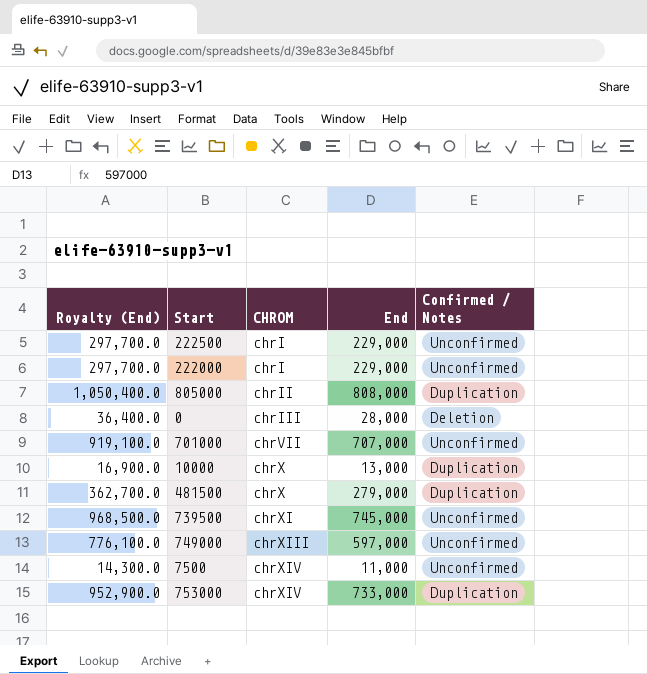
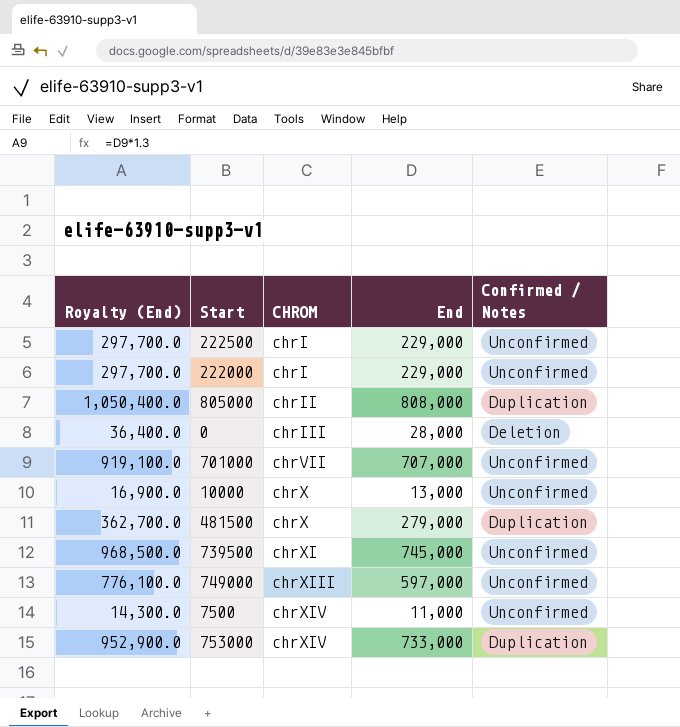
10000 | Confirmed / Notes: Duplication -> Unconfirmed

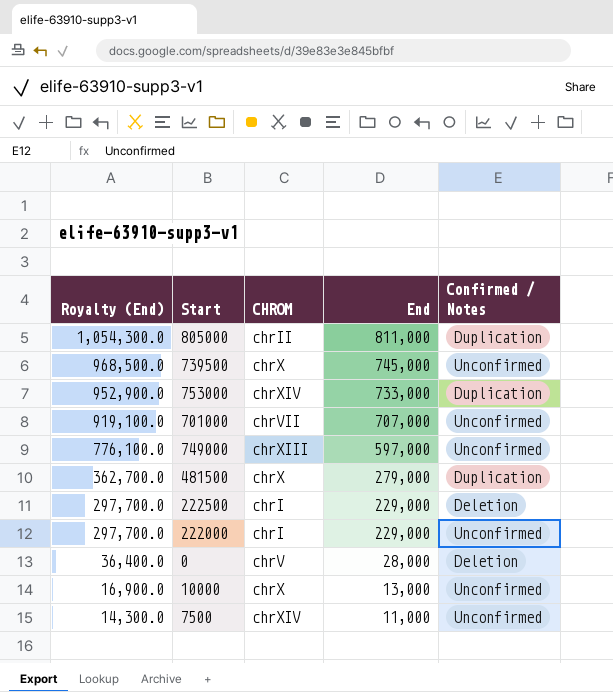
row order: CHROM ascending -> Royalty (End) descending
805000 | Royalty (End): 1,050,400.0 -> 1,054,300.0
805000 | End: 808,000 -> 811,000
739500 | CHROM: chrXI -> chrX
222500 | Confirmed / Notes: Unconfirmed -> Deletion
0 | CHROM: chrIII -> chrV

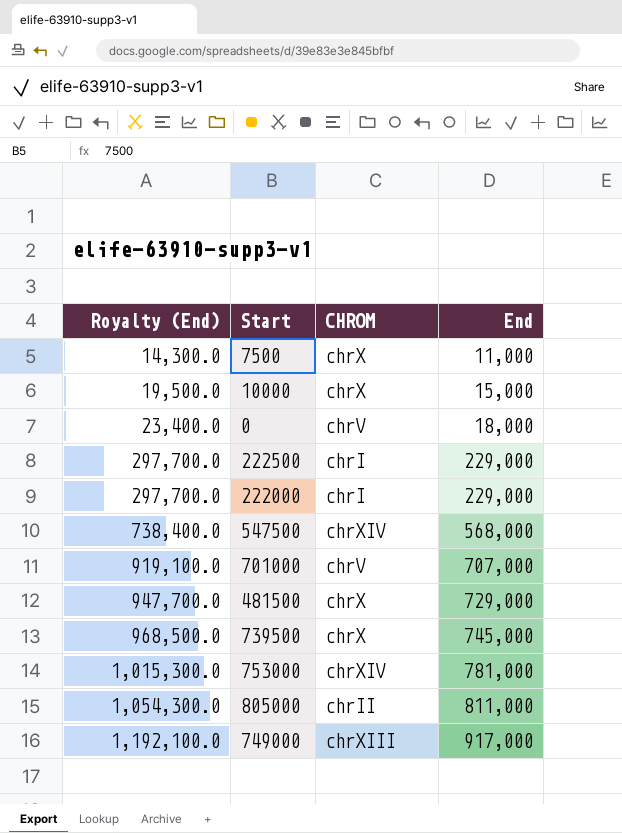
row order: Royalty (End) descending -> Royalty (End) ascending
column Confirmed / Notes | position: 5 -> none
7500 | CHROM: chrXIV -> chrX
10000 | Royalty (End): 16,900.0 -> 19,500.0
10000 | End: 13,000 -> 15,000
0 | Royalty (End): 36,400.0 -> 23,400.0
0 | End: 28,000 -> 18,000
row 547500: none -> 738,400.0 | chrXIV | 568,000
701000 | CHROM: chrVII -> chrV
481500 | Royalty (End): 362,700.0 -> 947,700.0
481500 | End: 279,000 -> 729,000
753000 | Royalty (End): 952,900.0 -> 1,015,300.0
753000 | End: 733,000 -> 781,000
749000 | Royalty (End): 776,100.0 -> 1,192,100.0
749000 | End: 597,000 -> 917,000

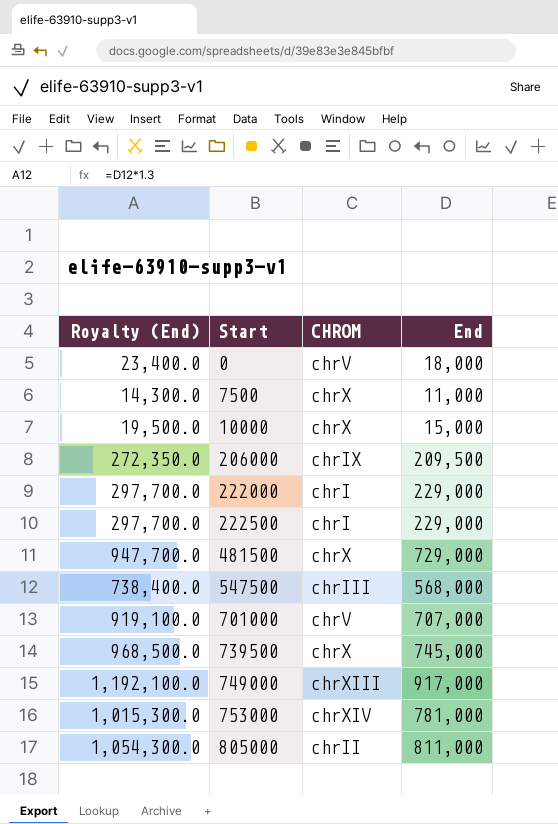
row order: Royalty (End) ascending -> Start ascending
row 206000: none -> 272,350.0 | chrIX | 209,500
547500 | CHROM: chrXIV -> chrIII

